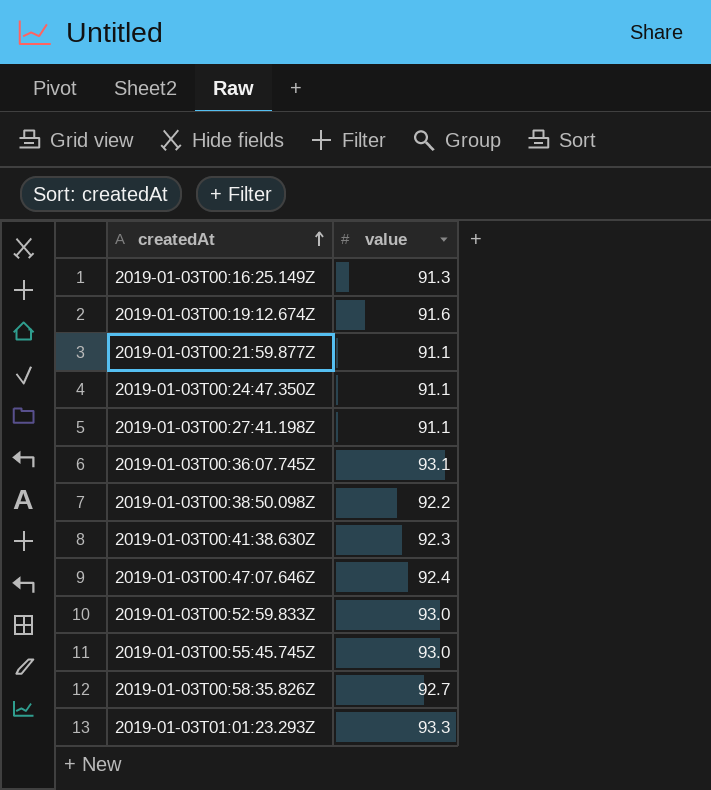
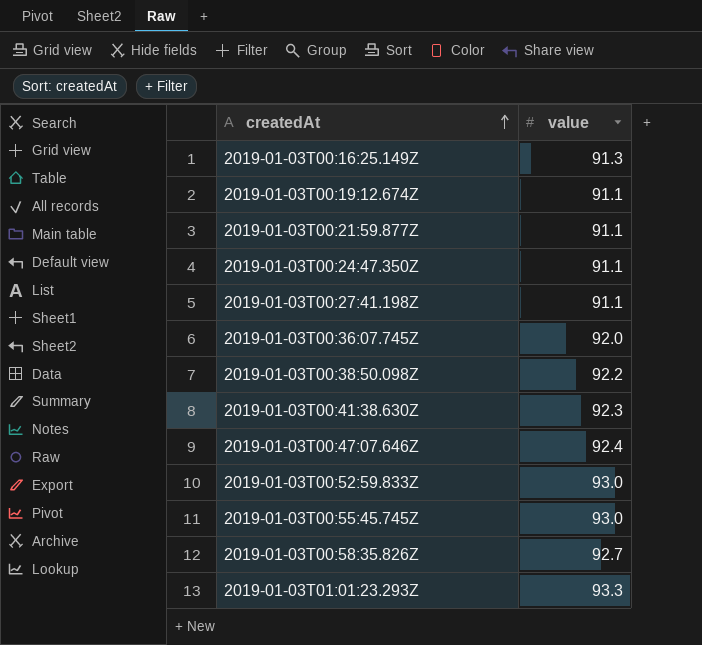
2019-01-03T00:19:12.674Z | value: 91.6 -> 91.1
2019-01-03T00:36:07.745Z | value: 93.1 -> 92.0

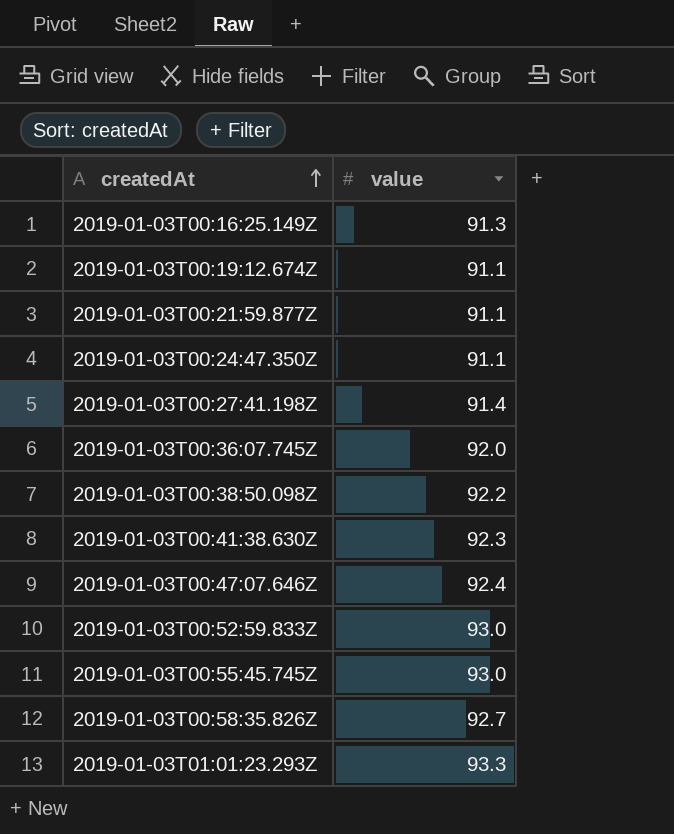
2019-01-03T00:27:41.198Z | value: 91.1 -> 91.4

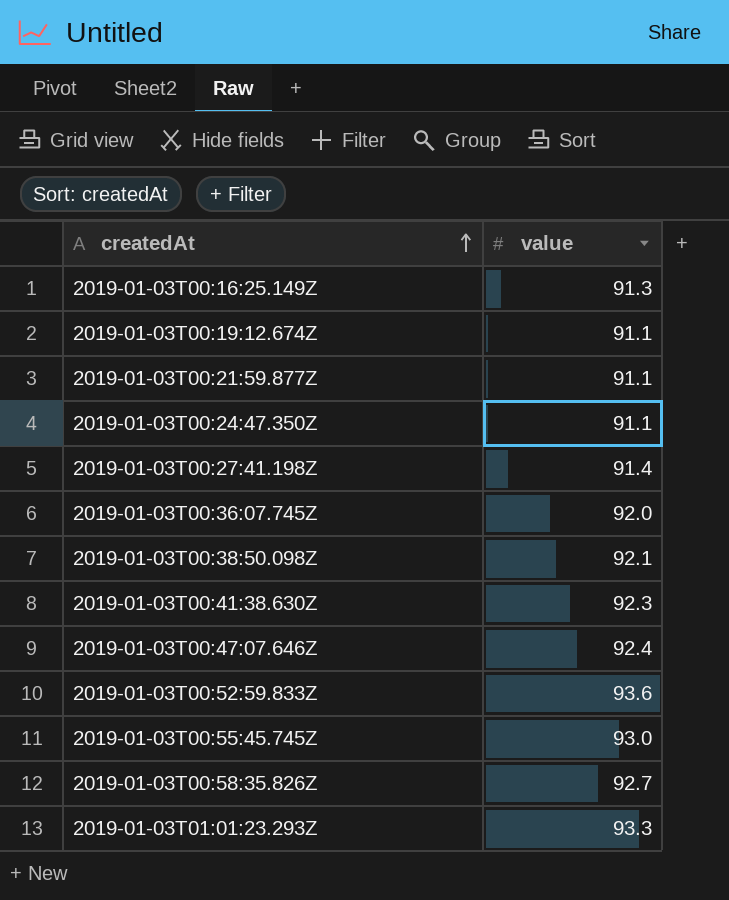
2019-01-03T00:38:50.098Z | value: 92.2 -> 92.1
2019-01-03T00:52:59.833Z | value: 93.0 -> 93.6

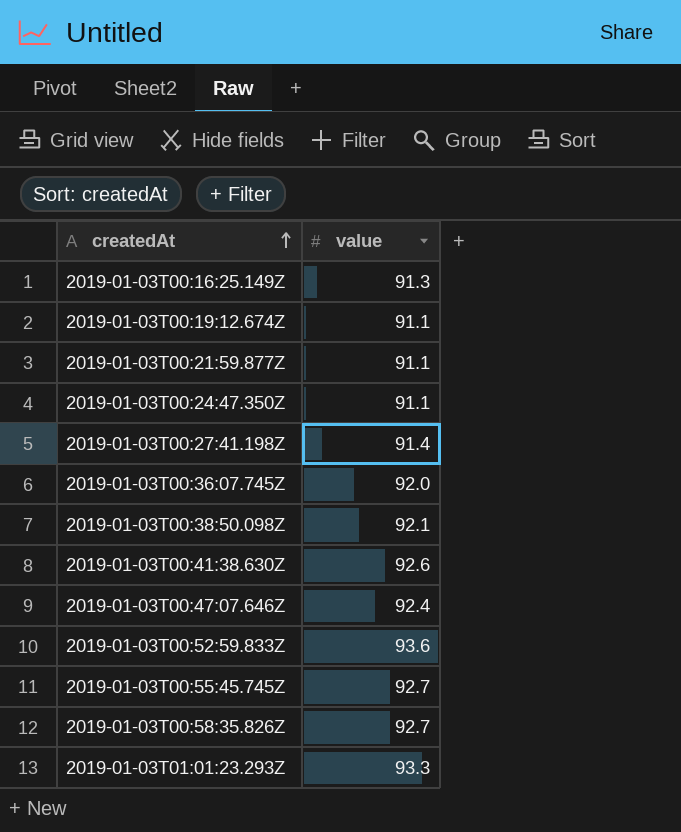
2019-01-03T00:41:38.630Z | value: 92.3 -> 92.6
2019-01-03T00:55:45.745Z | value: 93.0 -> 92.7

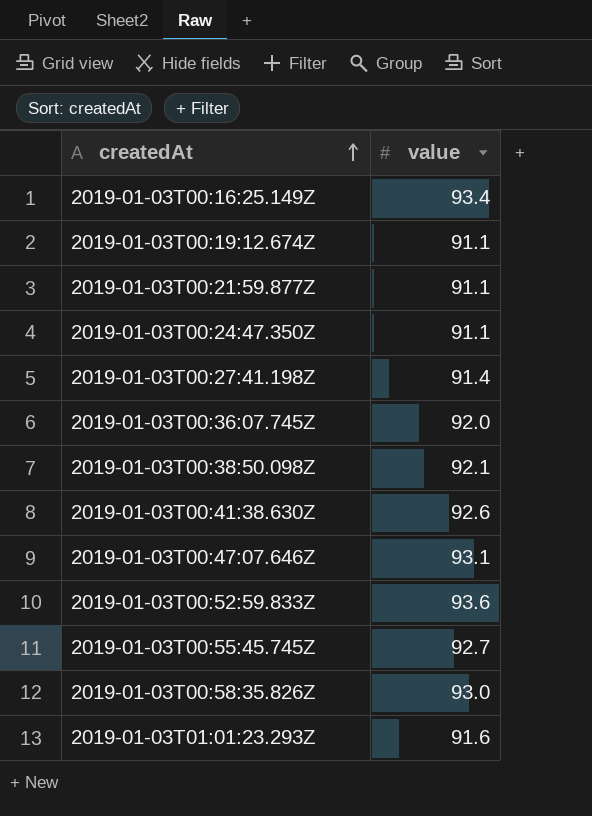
2019-01-03T00:16:25.149Z | value: 91.3 -> 93.4
2019-01-03T00:47:07.646Z | value: 92.4 -> 93.1
2019-01-03T00:58:35.826Z | value: 92.7 -> 93.0
2019-01-03T01:01:23.293Z | value: 93.3 -> 91.6

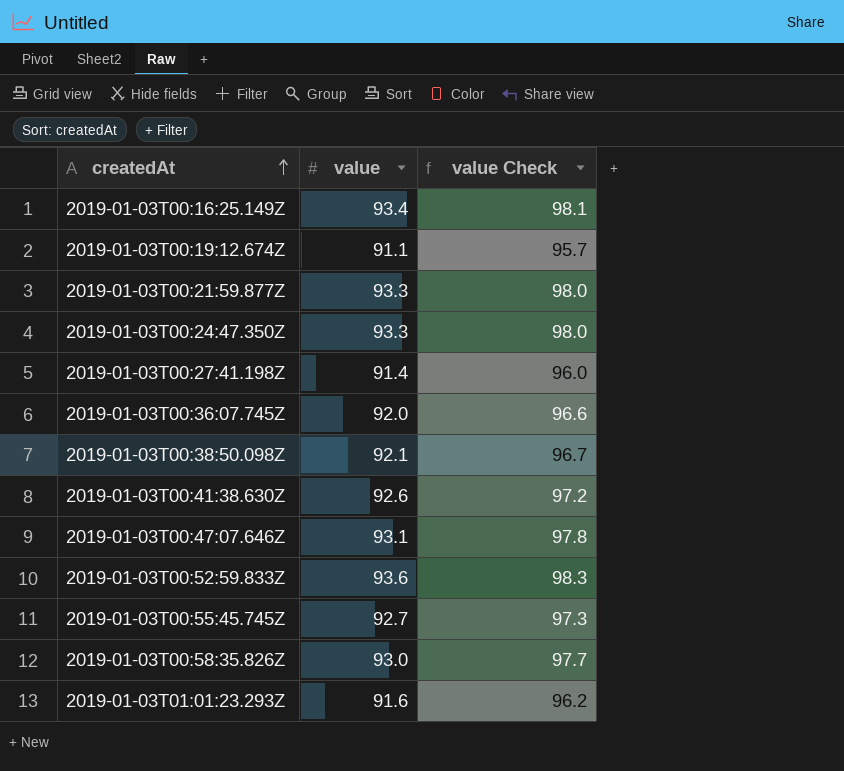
column value Check | formula: none -> [value] * 1.05
2019-01-03T00:21:59.877Z | value: 91.1 -> 93.3
2019-01-03T00:24:47.350Z | value: 91.1 -> 93.3

